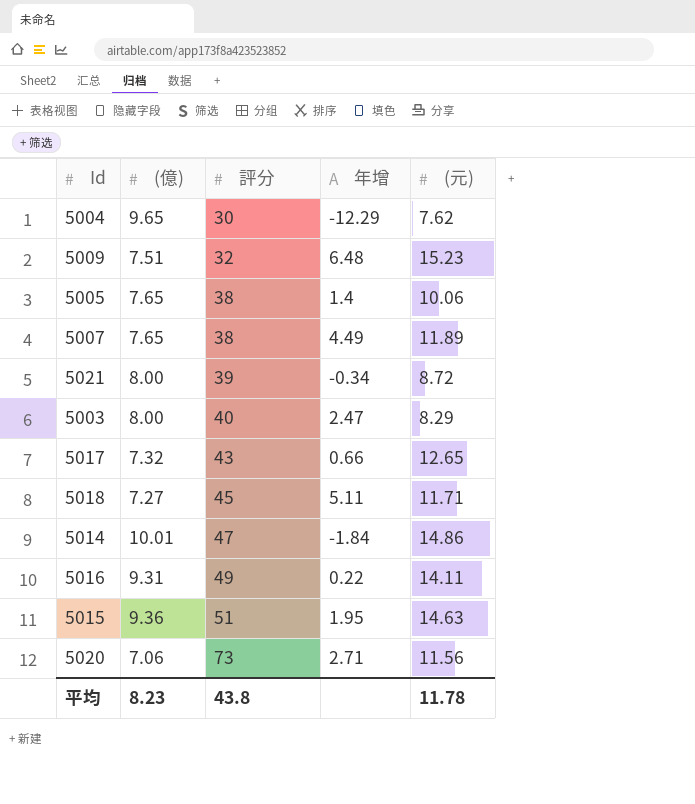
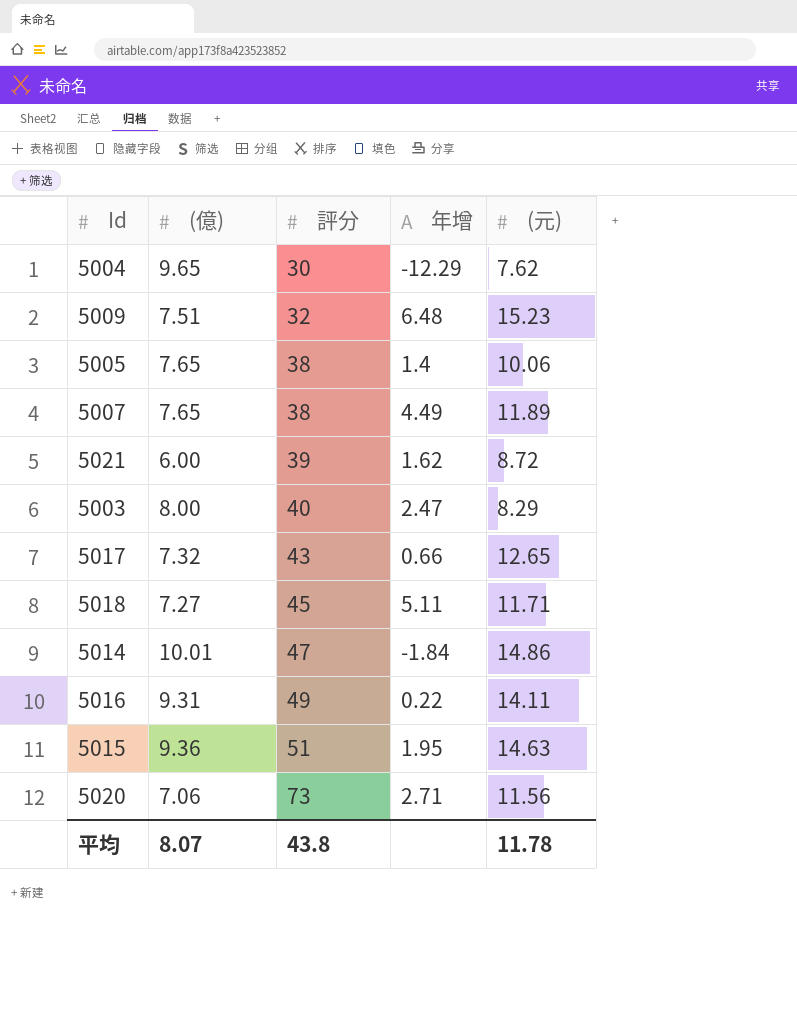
5021 | (億): 8.00 -> 6.00
5021 | 年增: -0.34 -> 1.62
平均 | (億): 8.23 -> 8.07

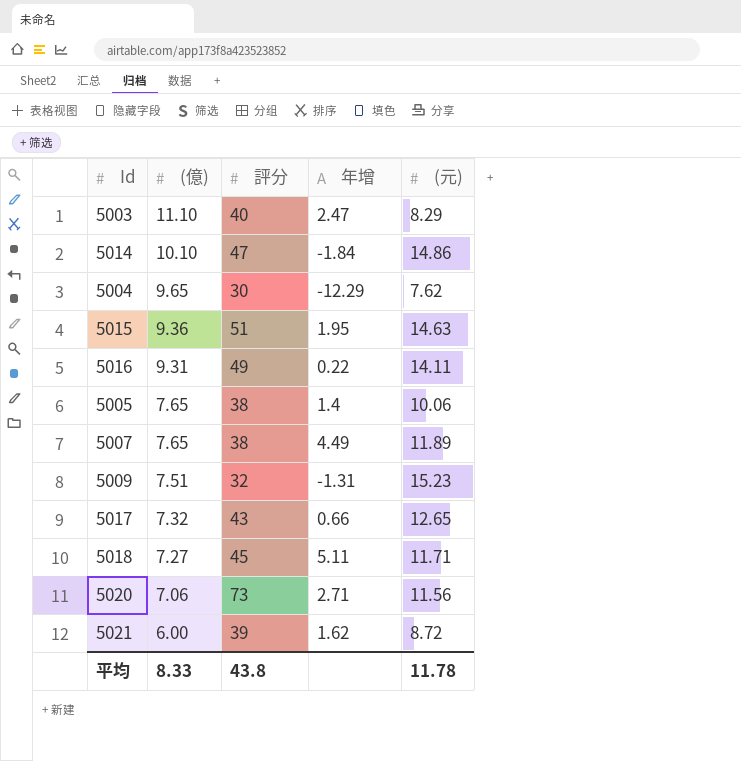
row order: 評分 ascending -> (億) descending
5003 | (億): 8.00 -> 11.10
5014 | (億): 10.01 -> 10.10
5009 | 年增: 6.48 -> -1.31
平均 | (億): 8.07 -> 8.33

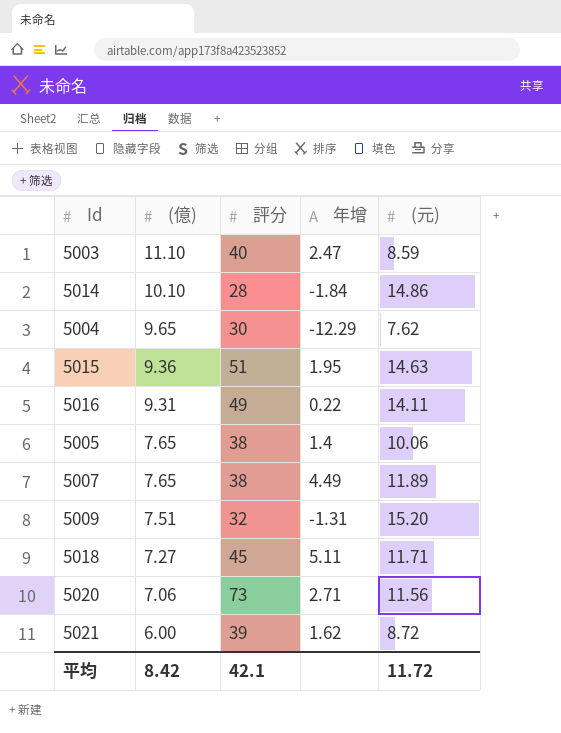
row 5017: 7.32 | 43 | 0.66 | 12.65 -> none
5003 | (元): 8.29 -> 8.59
5014 | 評分: 47 -> 28
5009 | (元): 15.23 -> 15.20
平均 | (億): 8.33 -> 8.42
平均 | 評分: 43.8 -> 42.1
平均 | (元): 11.78 -> 11.72

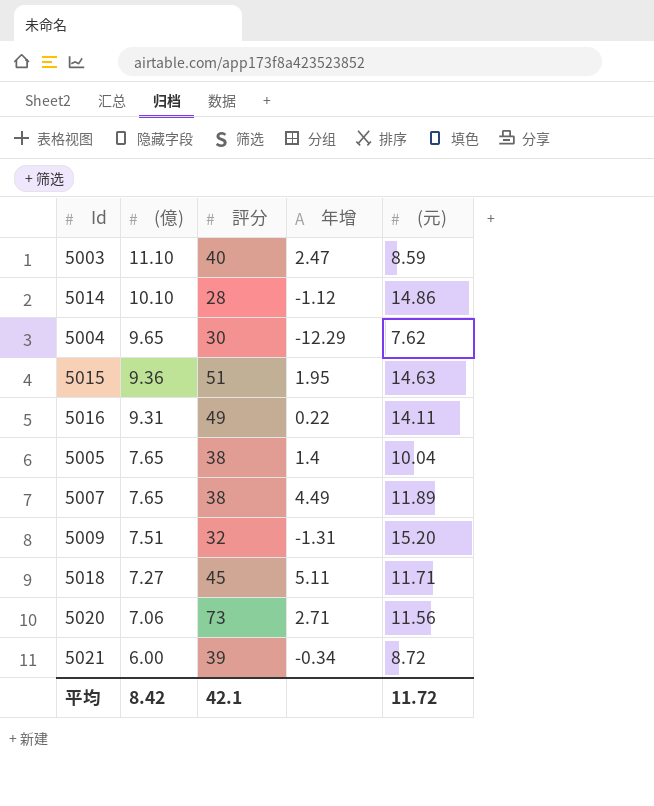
5014 | 年增: -1.84 -> -1.12
5005 | (元): 10.06 -> 10.04
5021 | 年增: 1.62 -> -0.34

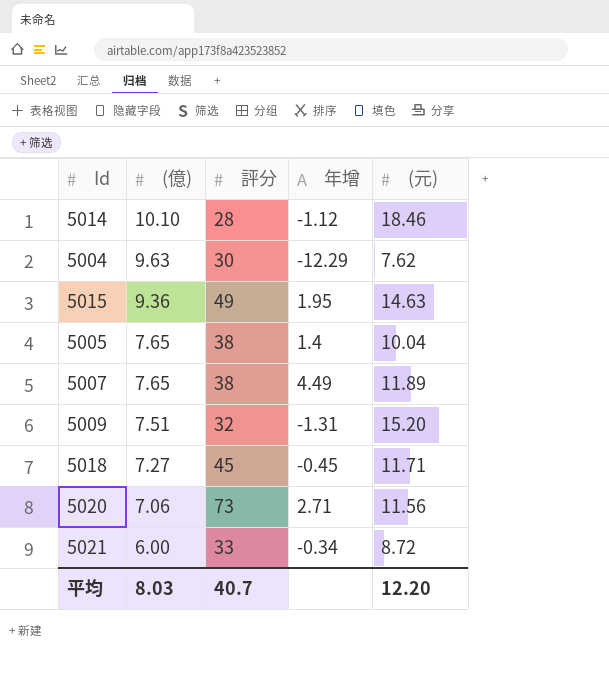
row 5003: 11.10 | 40 | 2.47 | 8.59 -> none
row 5016: 9.31 | 49 | 0.22 | 14.11 -> none
5014 | (元): 14.86 -> 18.46
5004 | (億): 9.65 -> 9.63
5015 | 評分: 51 -> 49
5018 | 年增: 5.11 -> -0.45
5021 | 評分: 39 -> 33
平均 | (億): 8.42 -> 8.03
平均 | 評分: 42.1 -> 40.7
平均 | (元): 11.72 -> 12.20

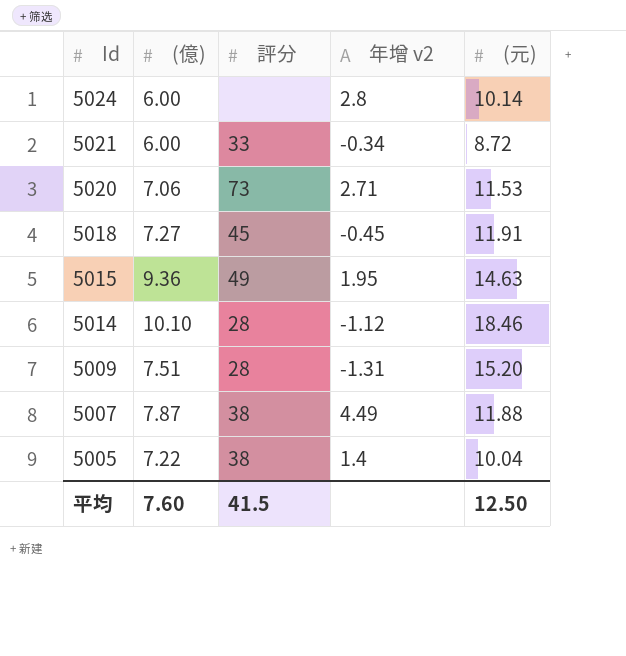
row order: (億) descending -> Id descending
column name: 年增 -> 年增 v2
row 5004: 9.63 | 30 | -12.29 | 7.62 -> none
row 5024: none -> 6.00 | none | 2.8 | 10.14
5020 | (元): 11.56 -> 11.53
5018 | (元): 11.71 -> 11.91
5009 | 評分: 32 -> 28
5007 | (億): 7.65 -> 7.87
5007 | (元): 11.89 -> 11.88
5005 | (億): 7.65 -> 7.22
平均 | (億): 8.03 -> 7.60
平均 | 評分: 40.7 -> 41.5
平均 | (元): 12.20 -> 12.50

